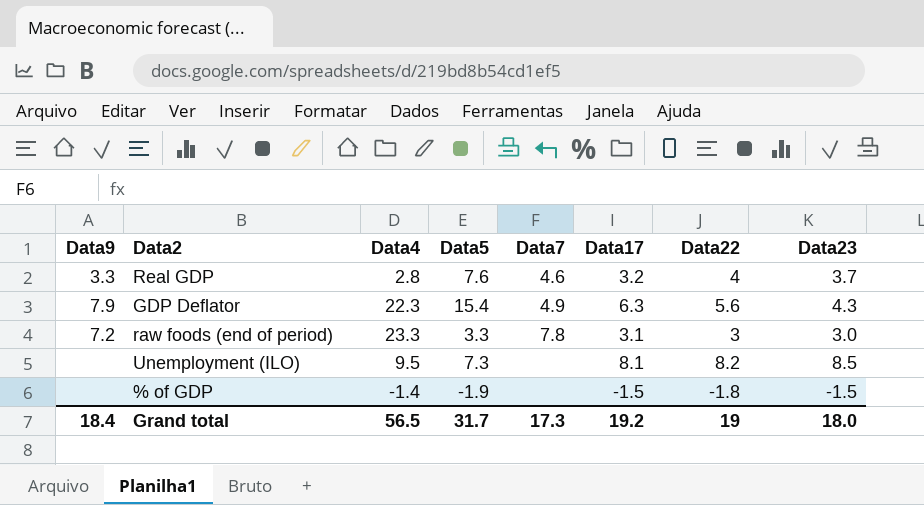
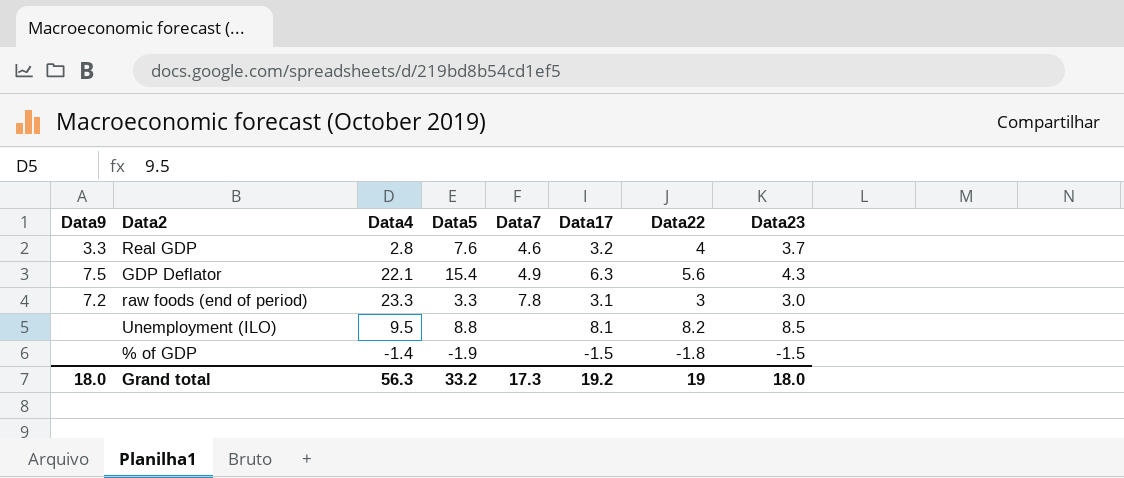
GDP Deflator | Data9: 7.9 -> 7.5
GDP Deflator | Data4: 22.3 -> 22.1
Unemployment (ILO) | Data5: 7.3 -> 8.8
Grand total | Data9: 18.4 -> 18.0
Grand total | Data4: 56.5 -> 56.3
Grand total | Data5: 31.7 -> 33.2

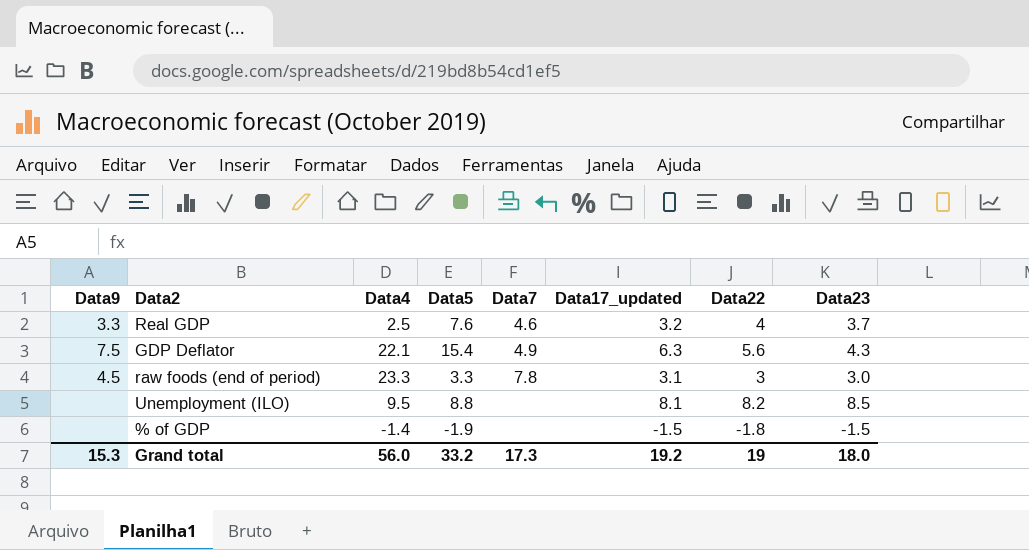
column name: Data17 -> Data17_updated
Real GDP | Data4: 2.8 -> 2.5
raw foods (end of period) | Data9: 7.2 -> 4.5
Grand total | Data9: 18.0 -> 15.3
Grand total | Data4: 56.3 -> 56.0

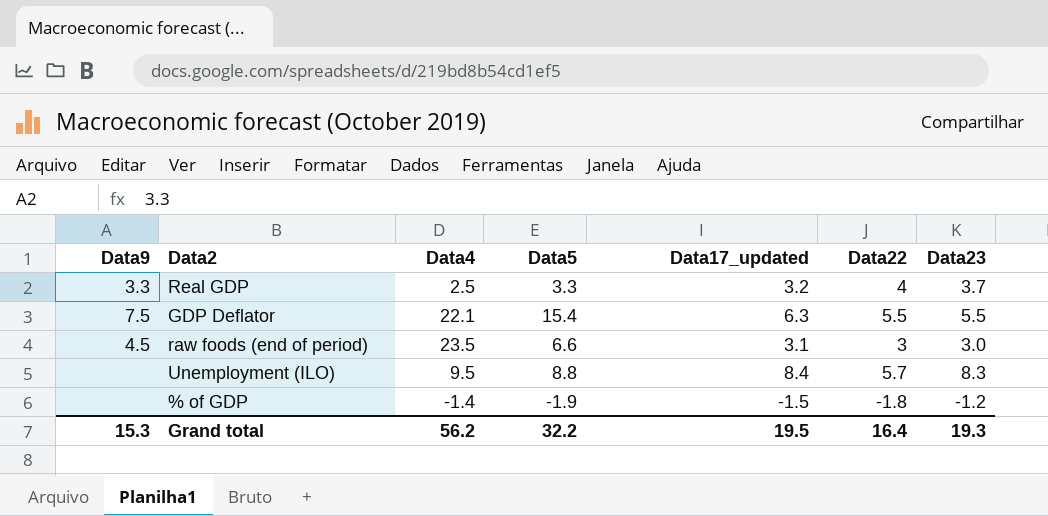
column Data7 | position: 5 -> none
Real GDP | Data5: 7.6 -> 3.3
GDP Deflator | Data22: 5.6 -> 5.5
GDP Deflator | Data23: 4.3 -> 5.5
raw foods (end of period) | Data4: 23.3 -> 23.5
raw foods (end of period) | Data5: 3.3 -> 6.6
Unemployment (ILO) | Data17_updated: 8.1 -> 8.4
Unemployment (ILO) | Data22: 8.2 -> 5.7
Unemployment (ILO) | Data23: 8.5 -> 8.3
% of GDP | Data23: -1.5 -> -1.2
Grand total | Data4: 56.0 -> 56.2
Grand total | Data5: 33.2 -> 32.2
Grand total | Data17_updated: 19.2 -> 19.5
Grand total | Data22: 19 -> 16.4
Grand total | Data23: 18.0 -> 19.3

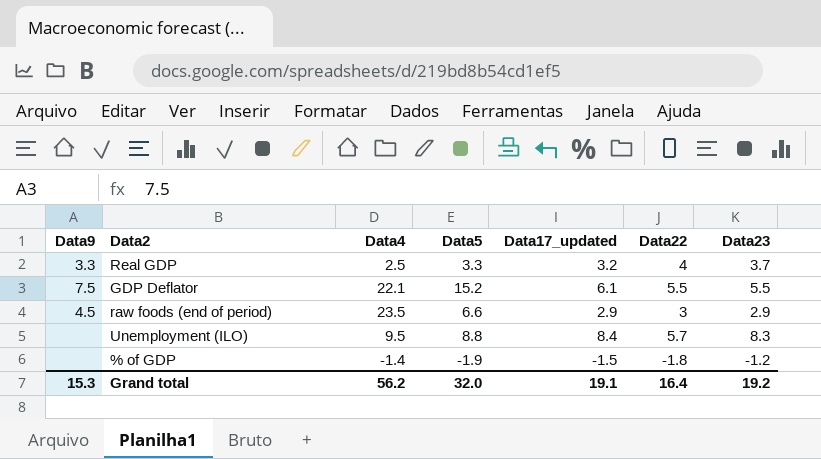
GDP Deflator | Data5: 15.4 -> 15.2
GDP Deflator | Data17_updated: 6.3 -> 6.1
raw foods (end of period) | Data17_updated: 3.1 -> 2.9
raw foods (end of period) | Data23: 3.0 -> 2.9
Grand total | Data5: 32.2 -> 32.0
Grand total | Data17_updated: 19.5 -> 19.1
Grand total | Data23: 19.3 -> 19.2

